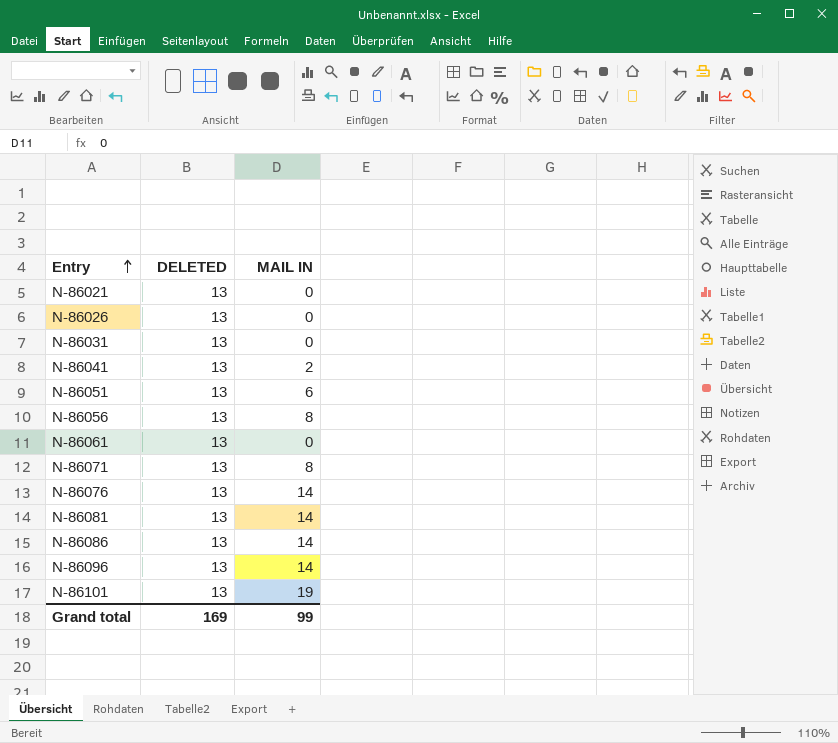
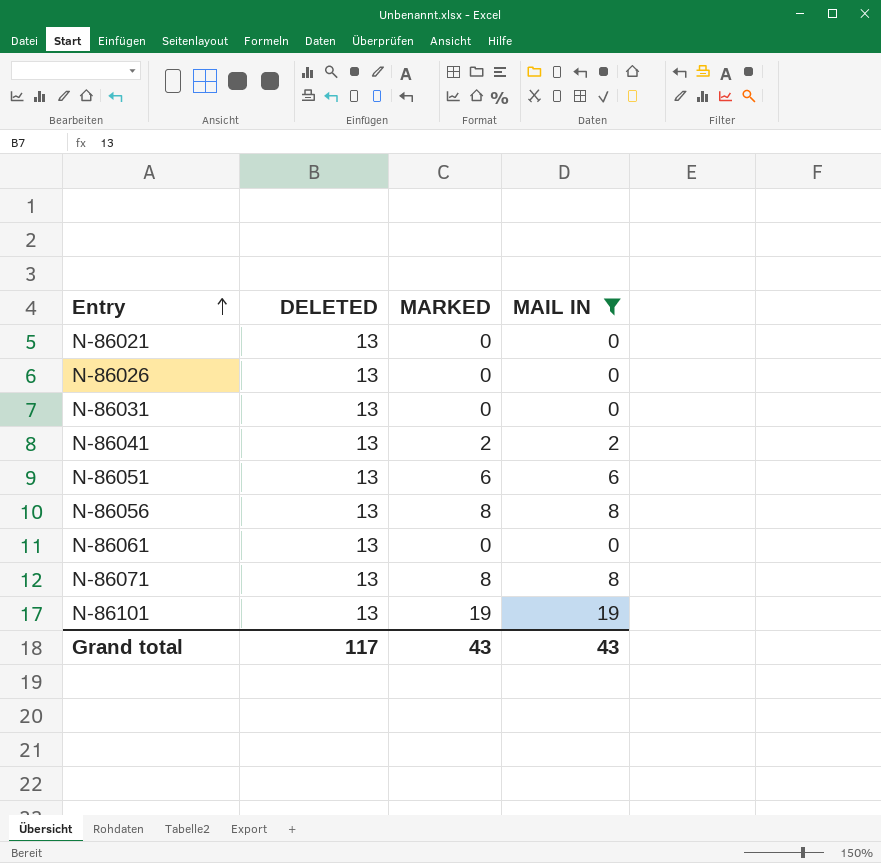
filter: none -> MAIL IN != 14
column MARKED | position: none -> 3
Grand total | DELETED: 169 -> 117
Grand total | MAIL IN: 99 -> 43

